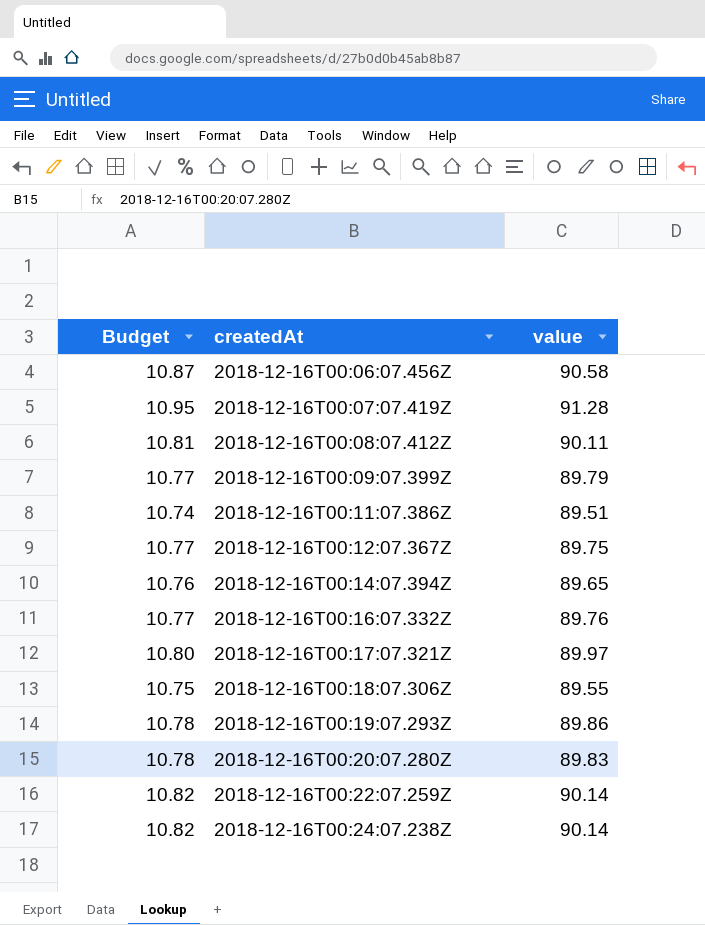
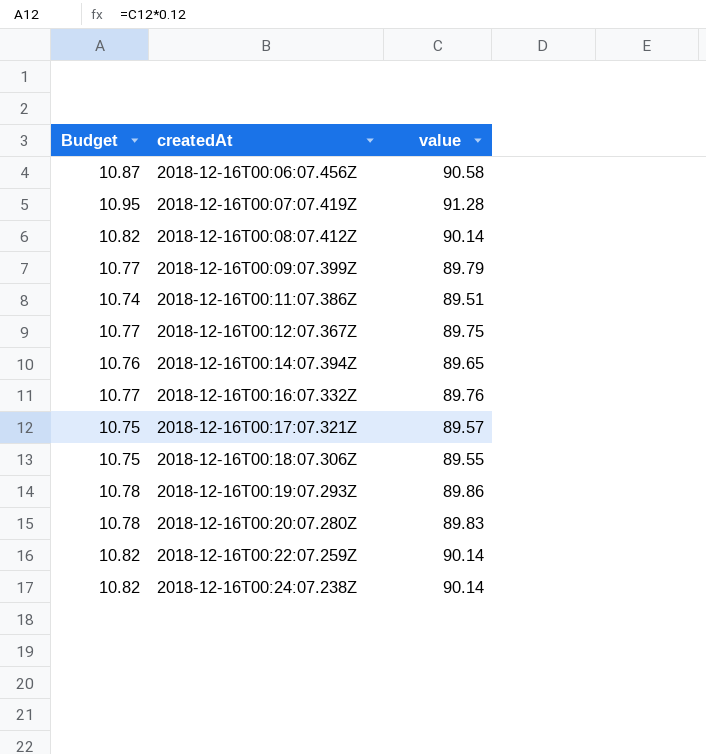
2018-12-16T00:08:07.412Z | Budget: 10.81 -> 10.82
2018-12-16T00:08:07.412Z | value: 90.11 -> 90.14
2018-12-16T00:17:07.321Z | Budget: 10.80 -> 10.75
2018-12-16T00:17:07.321Z | value: 89.97 -> 89.57

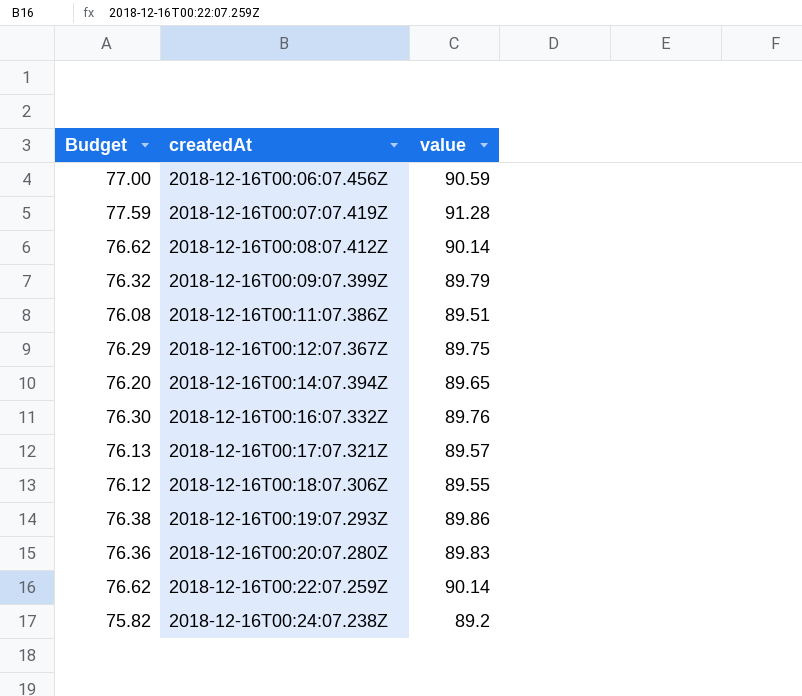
column Budget | formula: [value] * 0.12 -> [value] * 0.85
2018-12-16T00:06:07.456Z | value: 90.58 -> 90.59
2018-12-16T00:24:07.238Z | value: 90.14 -> 89.2

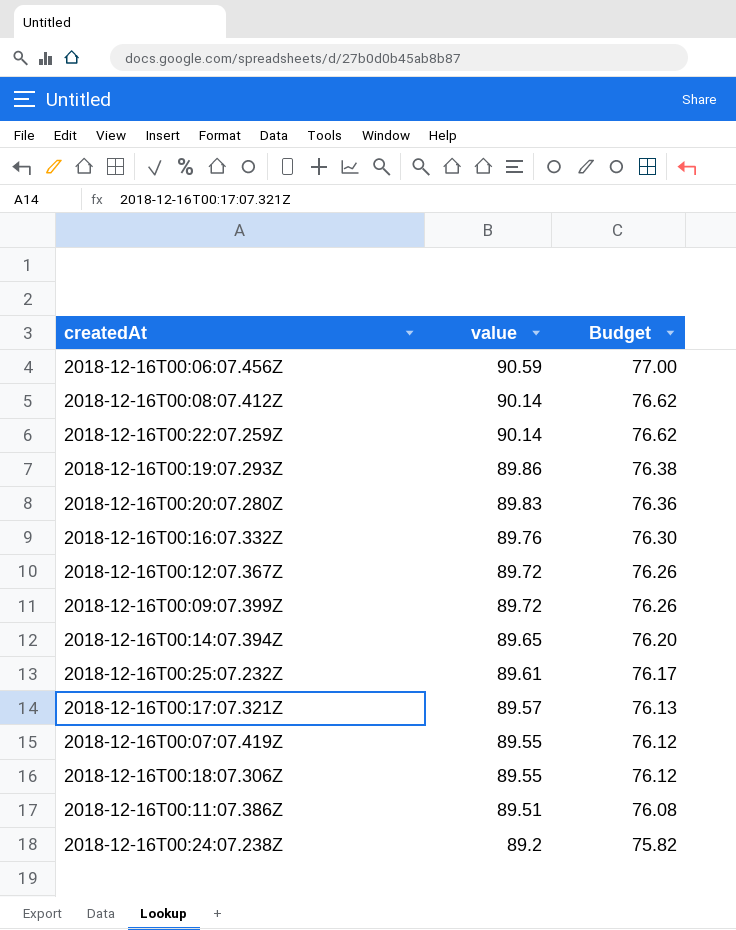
row order: createdAt ascending -> value descending
column Budget | position: 1 -> 3
2018-12-16T00:12:07.367Z | value: 89.75 -> 89.72
2018-12-16T00:12:07.367Z | Budget: 76.29 -> 76.26
2018-12-16T00:09:07.399Z | value: 89.79 -> 89.72
2018-12-16T00:09:07.399Z | Budget: 76.32 -> 76.26
row 2018-12-16T00:25:07.232Z: none -> 89.61 | 76.17
2018-12-16T00:07:07.419Z | value: 91.28 -> 89.55
2018-12-16T00:07:07.419Z | Budget: 77.59 -> 76.12

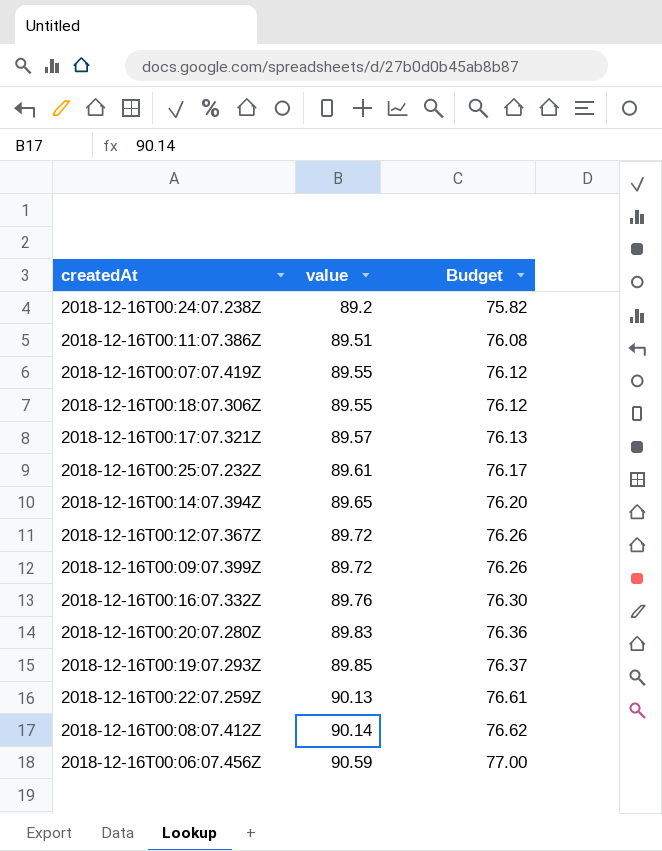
row order: value descending -> value ascending
2018-12-16T00:19:07.293Z | value: 89.86 -> 89.85
2018-12-16T00:19:07.293Z | Budget: 76.38 -> 76.37
2018-12-16T00:22:07.259Z | value: 90.14 -> 90.13
2018-12-16T00:22:07.259Z | Budget: 76.62 -> 76.61

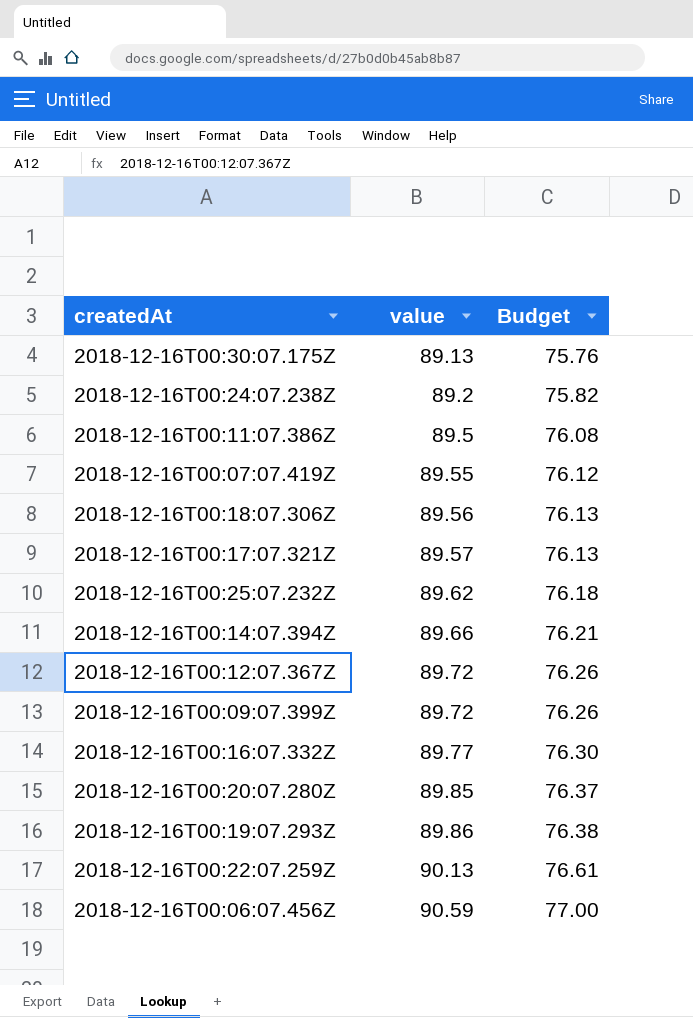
row 2018-12-16T00:08:07.412Z: 90.14 | 76.62 -> none
row 2018-12-16T00:30:07.175Z: none -> 89.13 | 75.76
2018-12-16T00:11:07.386Z | value: 89.51 -> 89.5
2018-12-16T00:18:07.306Z | value: 89.55 -> 89.56
2018-12-16T00:18:07.306Z | Budget: 76.12 -> 76.13
2018-12-16T00:25:07.232Z | value: 89.61 -> 89.62
2018-12-16T00:25:07.232Z | Budget: 76.17 -> 76.18
2018-12-16T00:14:07.394Z | value: 89.65 -> 89.66
2018-12-16T00:14:07.394Z | Budget: 76.20 -> 76.21
2018-12-16T00:16:07.332Z | value: 89.76 -> 89.77
2018-12-16T00:20:07.280Z | value: 89.83 -> 89.85
2018-12-16T00:20:07.280Z | Budget: 76.36 -> 76.37
2018-12-16T00:19:07.293Z | value: 89.85 -> 89.86
2018-12-16T00:19:07.293Z | Budget: 76.37 -> 76.38

